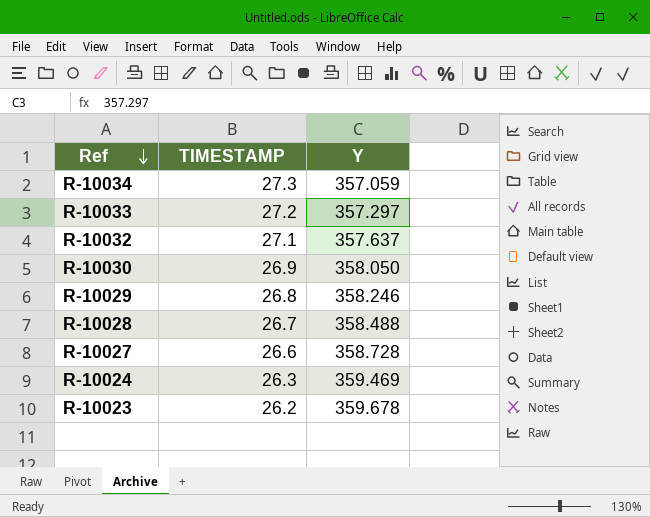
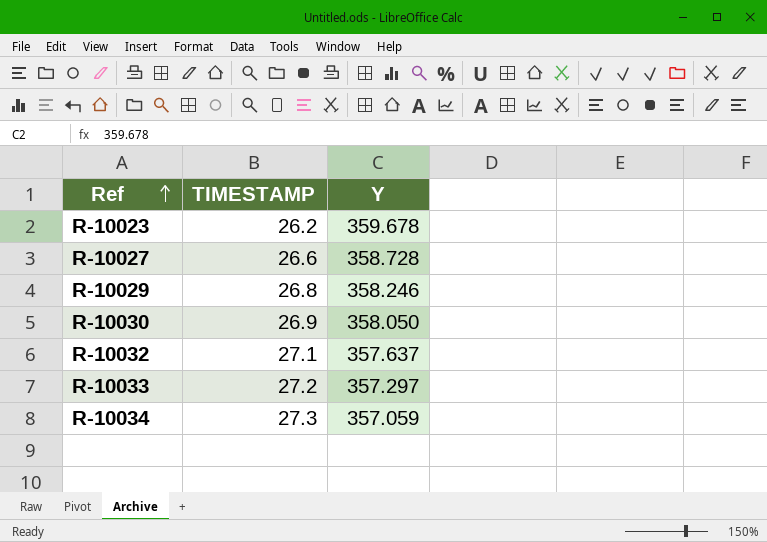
row order: Ref descending -> Ref ascending
row R-10028: 26.7 | 358.488 -> none
row R-10024: 26.3 | 359.469 -> none

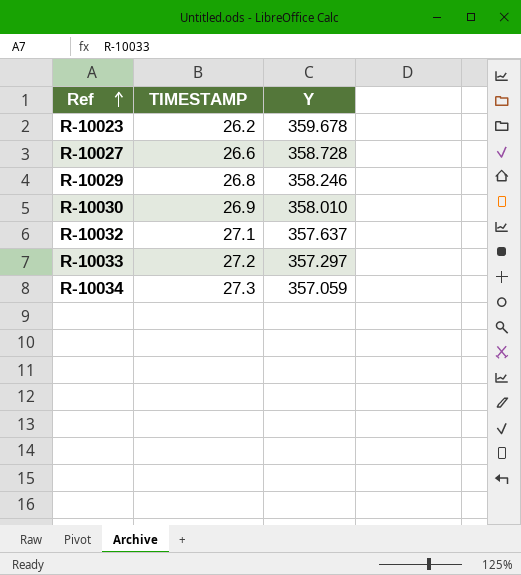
R-10030 | Y: 358.050 -> 358.010

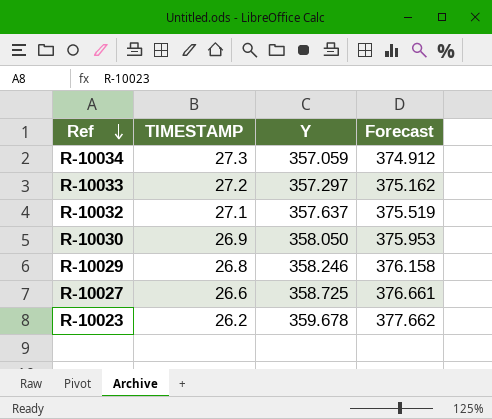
row order: Ref ascending -> Ref descending
column Forecast | formula: none -> [Y] * 1.05
R-10030 | Y: 358.010 -> 358.050
R-10027 | Y: 358.728 -> 358.725

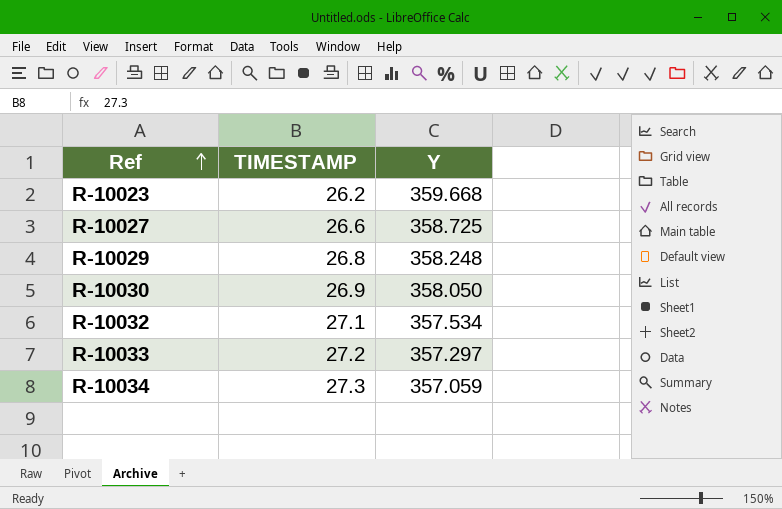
row order: Ref descending -> Ref ascending
column Forecast | formula: [Y] * 1.05 -> none
R-10023 | Y: 359.678 -> 359.668
R-10029 | Y: 358.246 -> 358.248
R-10032 | Y: 357.637 -> 357.534

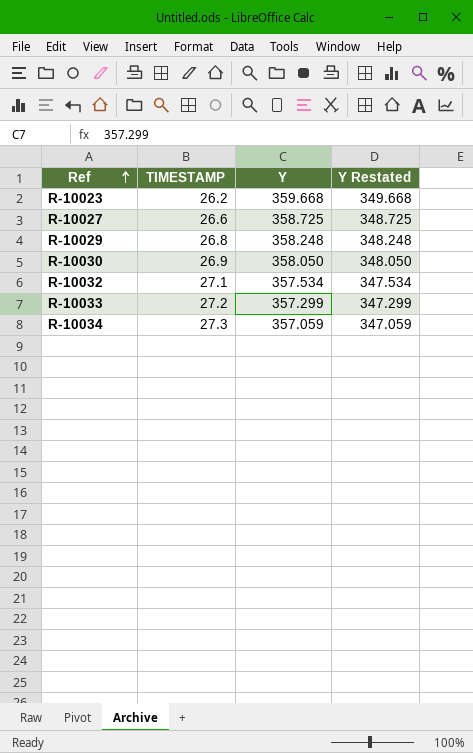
column Y Restated | formula: none -> [Y] - 10
R-10033 | Y: 357.297 -> 357.299

